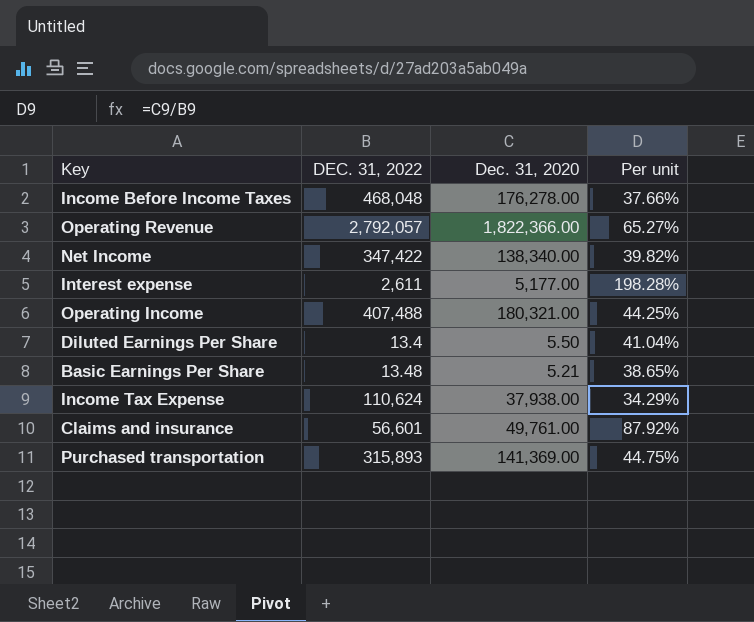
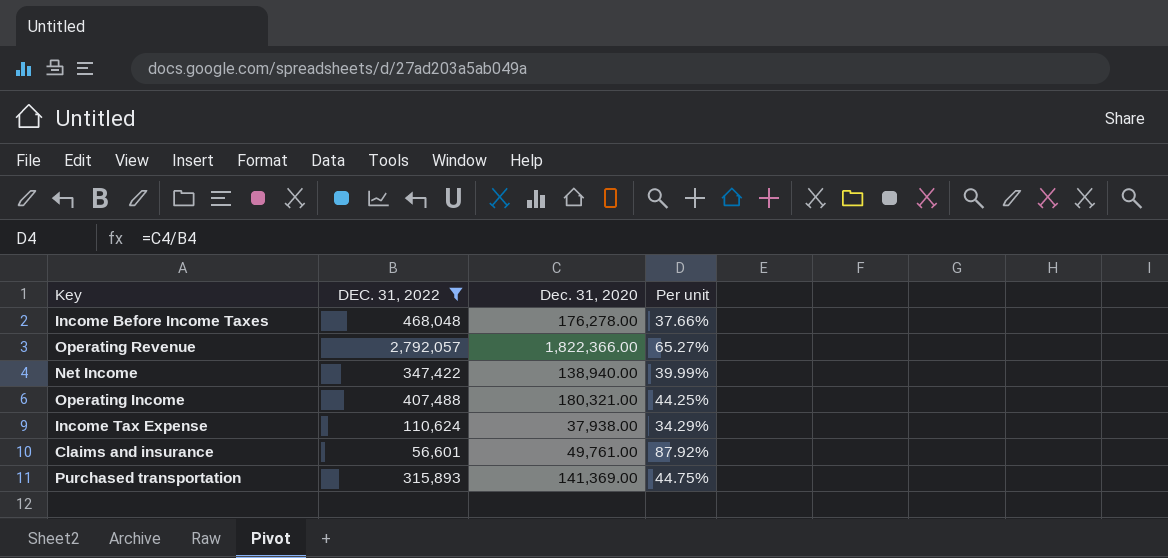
filter: none -> DEC. 31, 2022 >= 56,601
Net Income | Dec. 31, 2020: 138,340.00 -> 138,940.00
Net Income | Per unit: 39.82% -> 39.99%

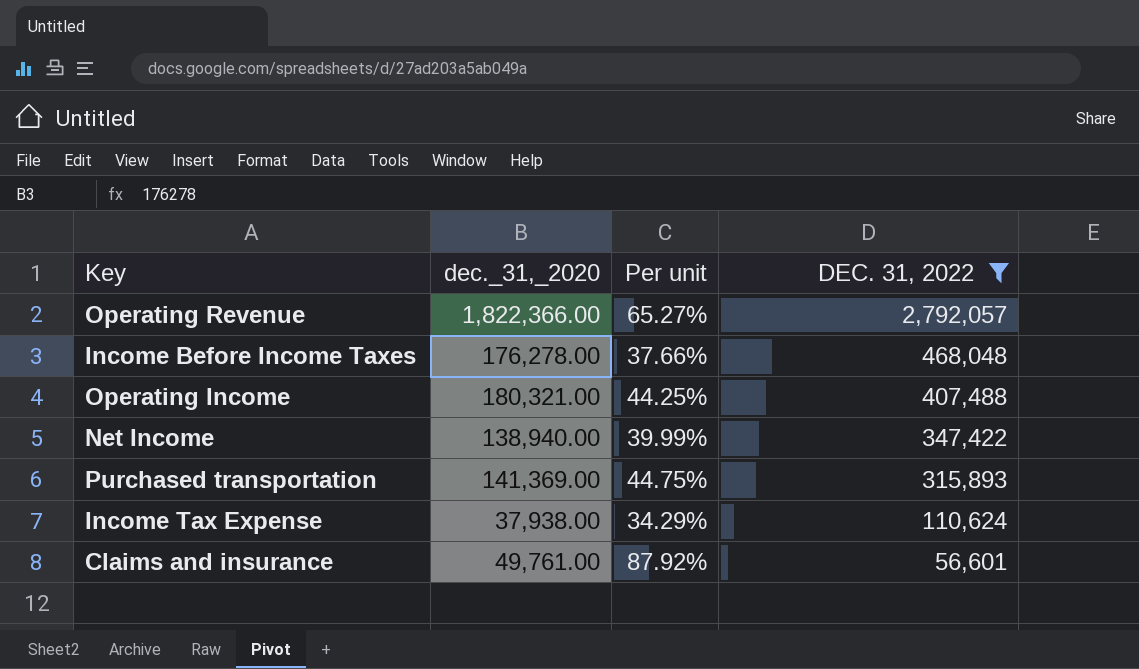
row order: none -> DEC. 31, 2022 descending
column name: Dec. 31, 2020 -> dec._31,_2020
column DEC. 31, 2022 | position: 2 -> 4

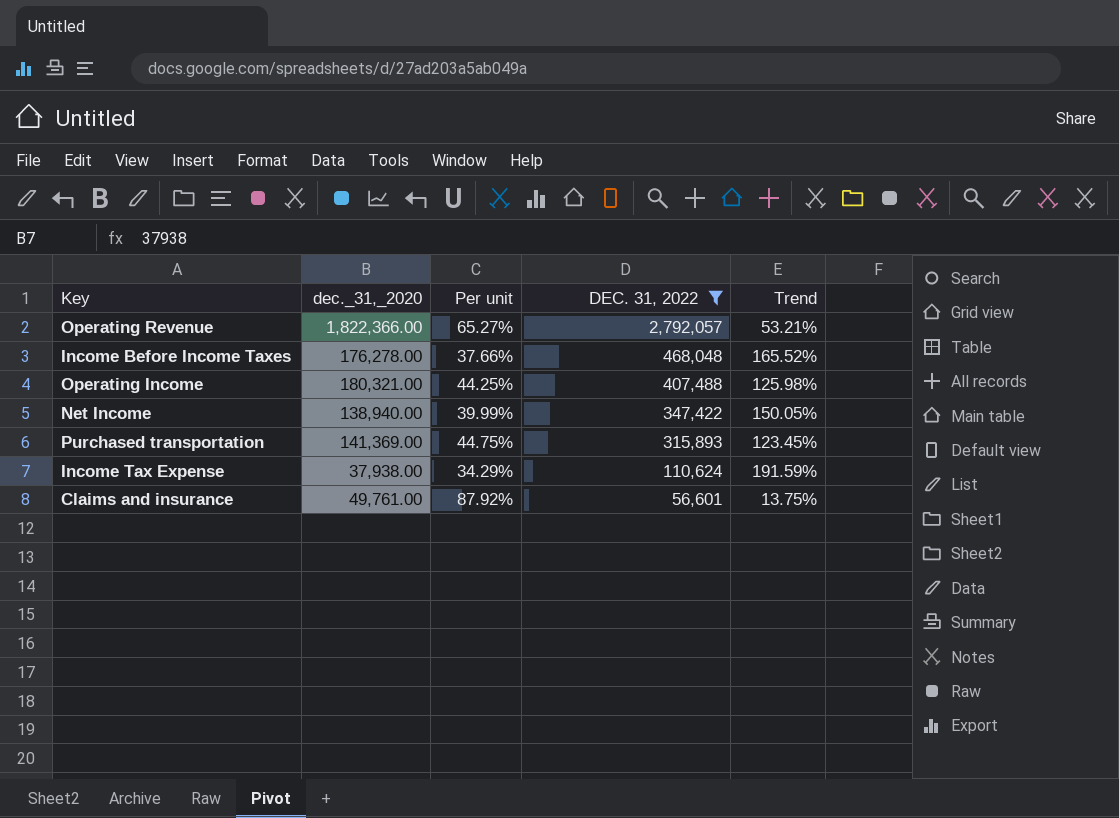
column Trend | formula: none -> ([DEC. 31, 2022] - [dec._31,_2020]) / [dec._31,_2020]

